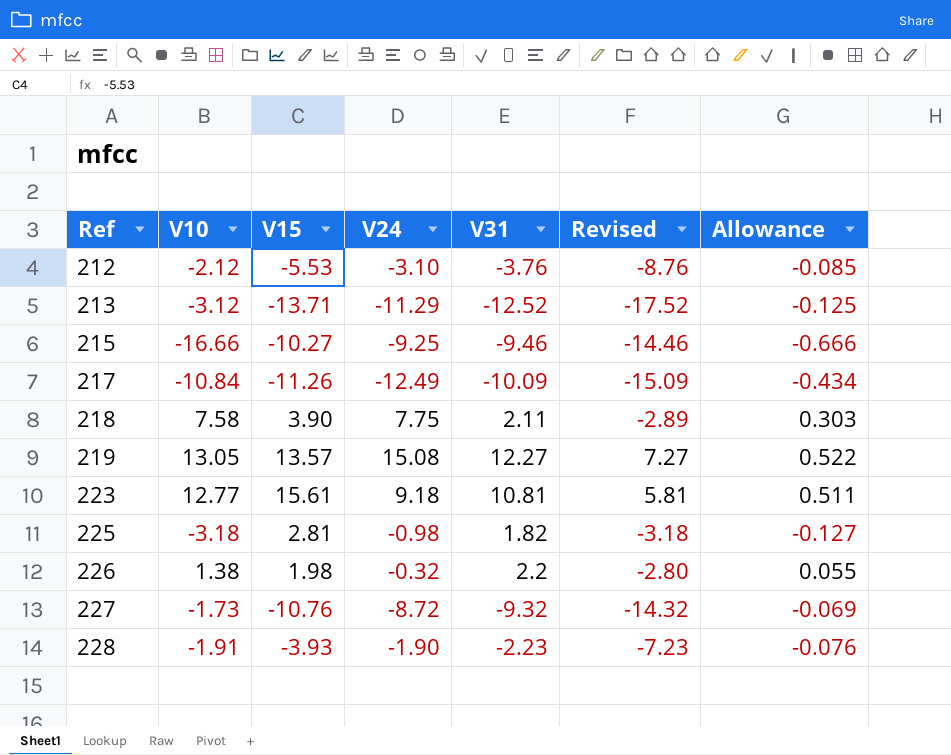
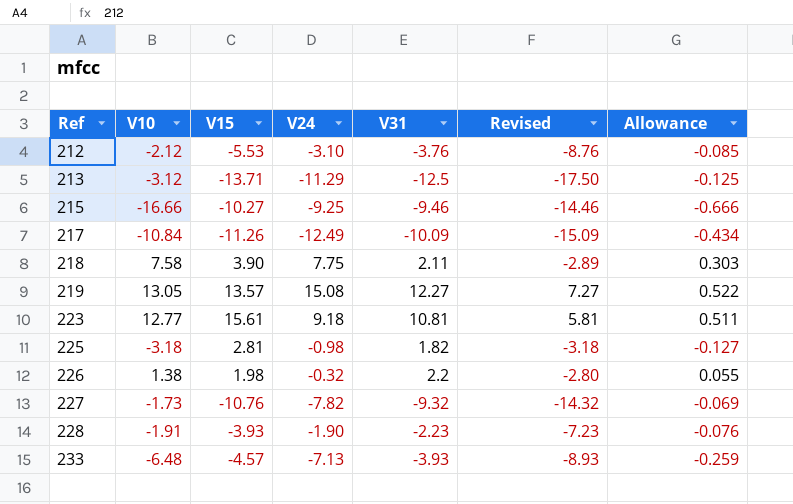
213 | V31: -12.52 -> -12.5
213 | Revised: -17.52 -> -17.50
227 | V24: -8.72 -> -7.82
row 233: none -> -6.48 | -4.57 | -7.13 | -3.93 | -8.93 | -0.259

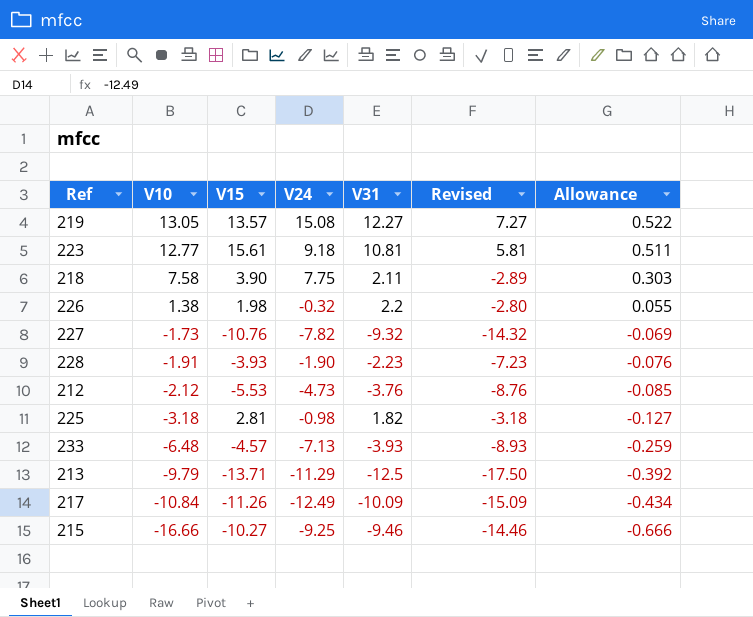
row order: Ref ascending -> V10 descending
212 | V24: -3.10 -> -4.73
213 | V10: -3.12 -> -9.79
213 | Allowance: -0.125 -> -0.392

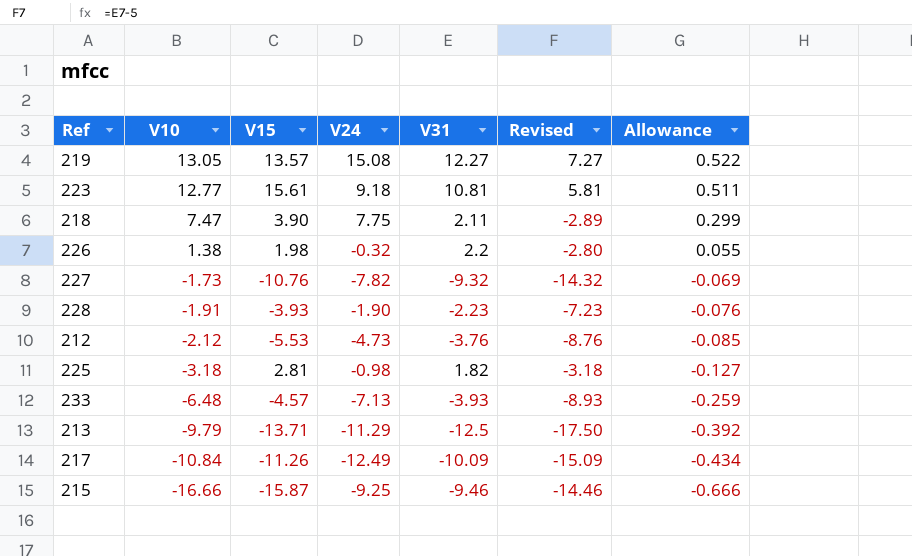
218 | V10: 7.58 -> 7.47
218 | Allowance: 0.303 -> 0.299
215 | V15: -10.27 -> -15.87

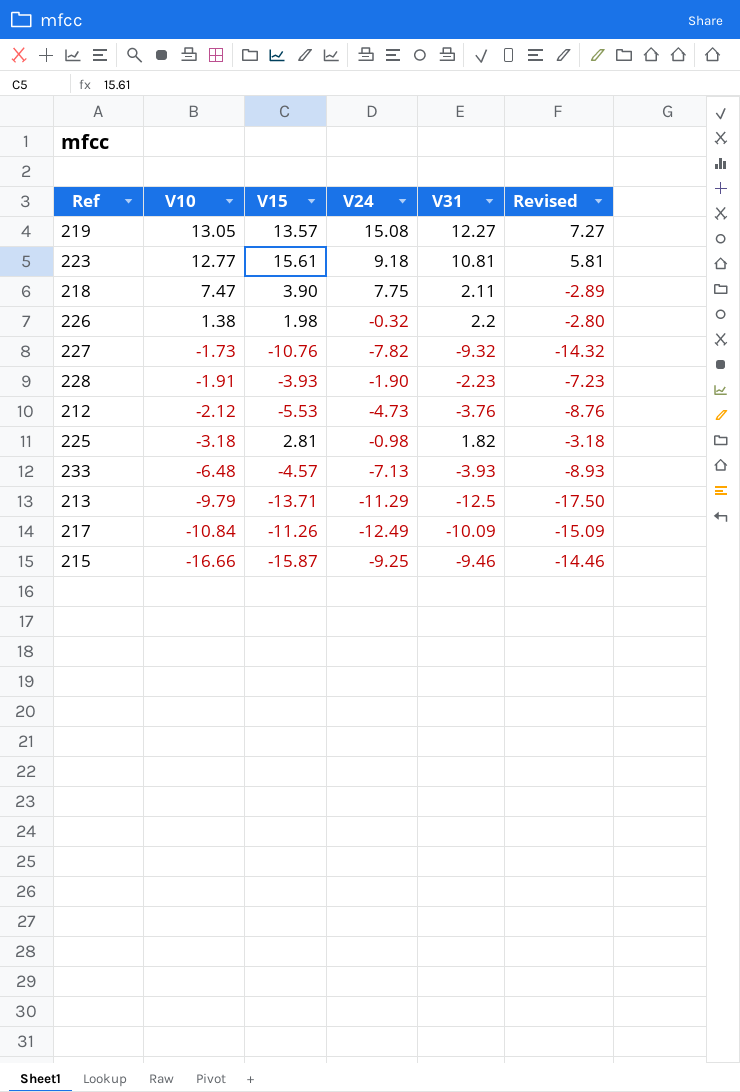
column Allowance | formula: [V10] * 0.04 -> none

